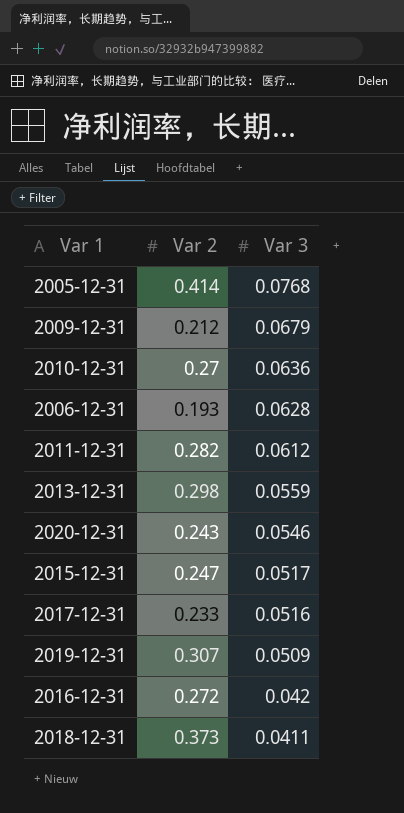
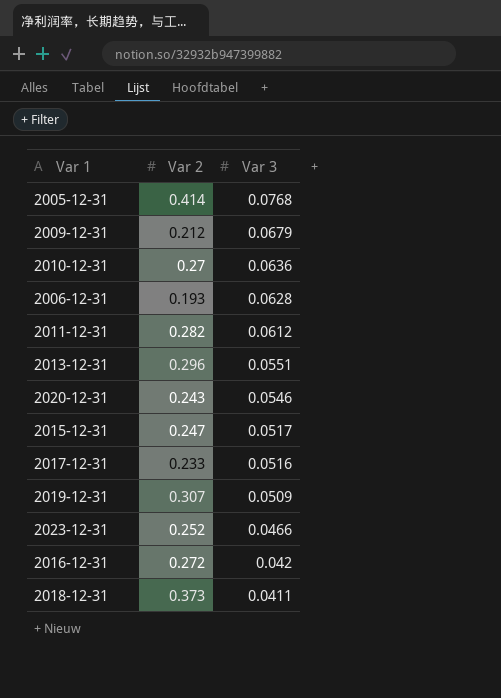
2013-12-31 | Var 2: 0.298 -> 0.296
2013-12-31 | Var 3: 0.0559 -> 0.0551
row 2023-12-31: none -> 0.252 | 0.0466

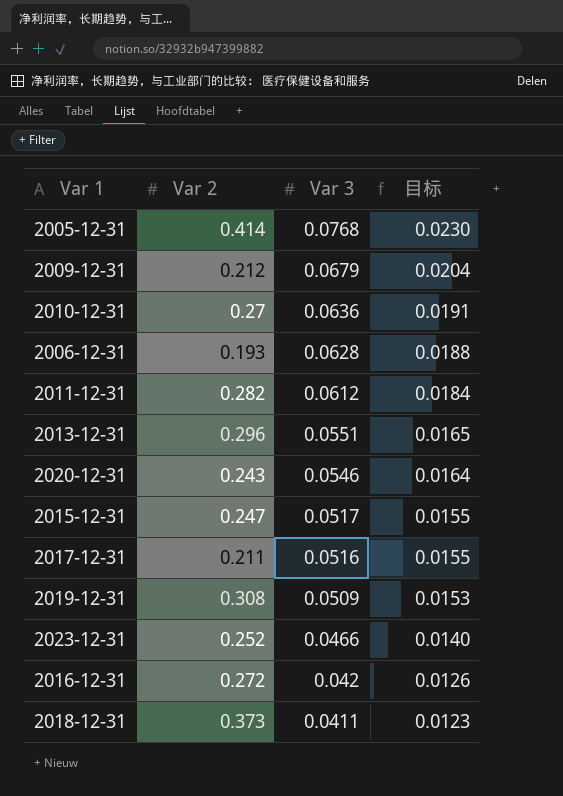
column 目标 | formula: none -> [Var 3] * 0.3
2017-12-31 | Var 2: 0.233 -> 0.211
2019-12-31 | Var 2: 0.307 -> 0.308

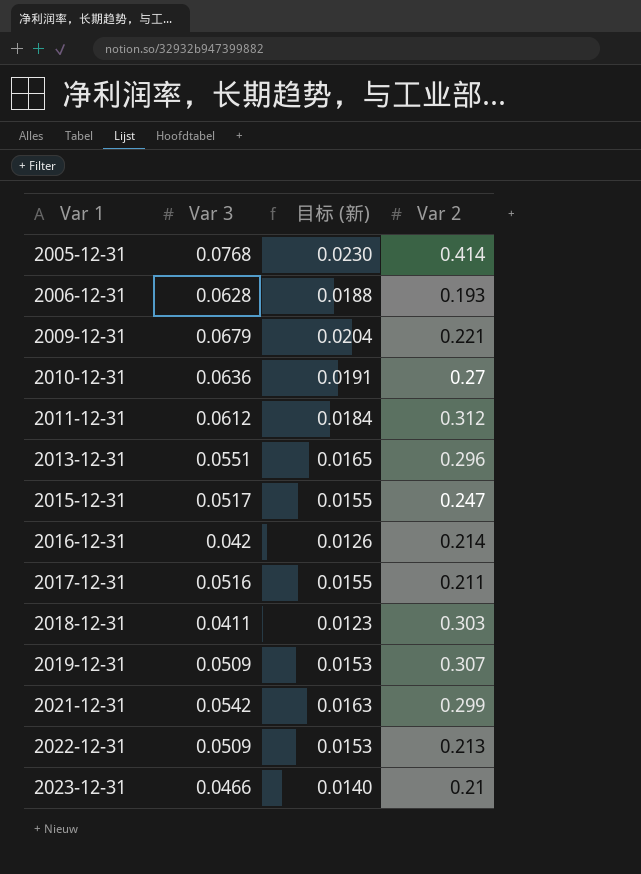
row order: Var 3 descending -> Var 1 ascending
column name: 目标 -> 目标 (新)
column Var 2 | position: 2 -> 4
row 2020-12-31: 0.243 | 0.0546 | 0.0164 -> none
2009-12-31 | Var 2: 0.212 -> 0.221
2011-12-31 | Var 2: 0.282 -> 0.312
2016-12-31 | Var 2: 0.272 -> 0.214
2018-12-31 | Var 2: 0.373 -> 0.303
2019-12-31 | Var 2: 0.308 -> 0.307
row 2021-12-31: none -> 0.0542 | 0.0163 | 0.299
row 2022-12-31: none -> 0.0509 | 0.0153 | 0.213
2023-12-31 | Var 2: 0.252 -> 0.21

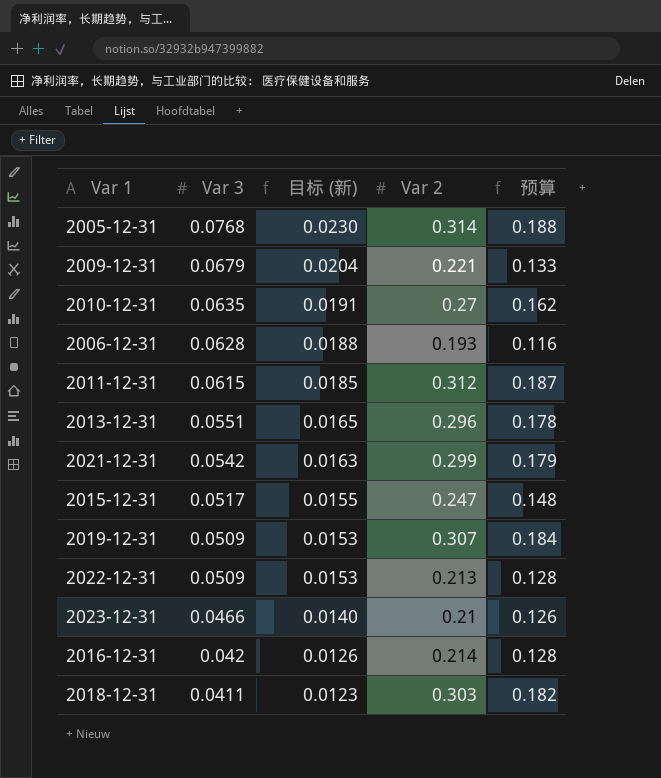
row order: Var 1 ascending -> Var 3 descending
column 预算 | formula: none -> [Var 2] * 0.6
row 2017-12-31: 0.0516 | 0.0155 | 0.211 -> none
2005-12-31 | Var 2: 0.414 -> 0.314
2010-12-31 | Var 3: 0.0636 -> 0.0635
2011-12-31 | Var 3: 0.0612 -> 0.0615
2011-12-31 | 目标 (新): 0.0184 -> 0.0185

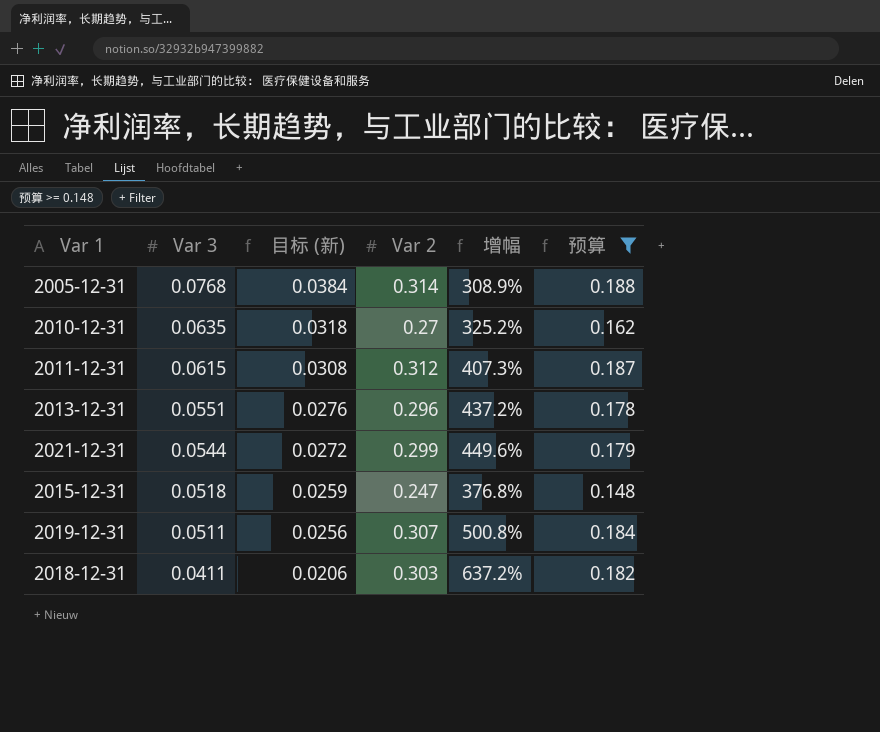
filter: none -> 预算 >= 0.148
column 目标 (新) | formula: [Var 3] * 0.3 -> [Var 3] * 0.5
column 增幅 | formula: none -> ([Var 2] - [Var 3]) / [Var 3]
2021-12-31 | Var 3: 0.0542 -> 0.0544
2015-12-31 | Var 3: 0.0517 -> 0.0518
2019-12-31 | Var 3: 0.0509 -> 0.0511

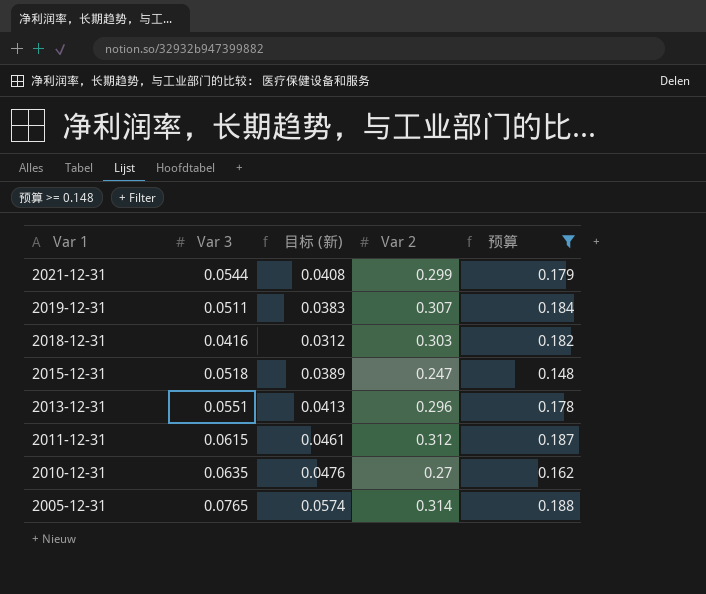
row order: Var 3 descending -> Var 1 descending
column 增幅 | formula: ([Var 2] - [Var 3]) / [Var 3] -> none
column 目标 (新) | formula: [Var 3] * 0.5 -> [Var 3] * 0.75
2018-12-31 | Var 3: 0.0411 -> 0.0416
2005-12-31 | Var 3: 0.0768 -> 0.0765

